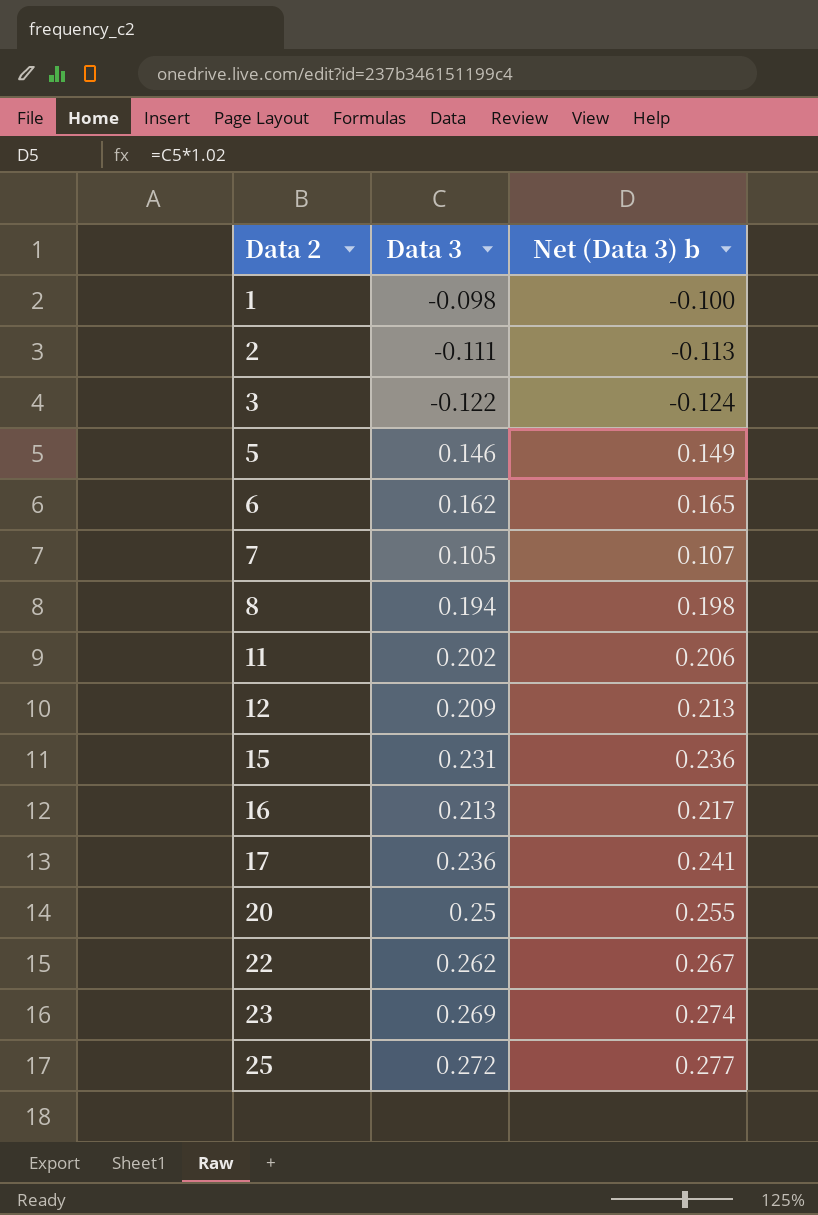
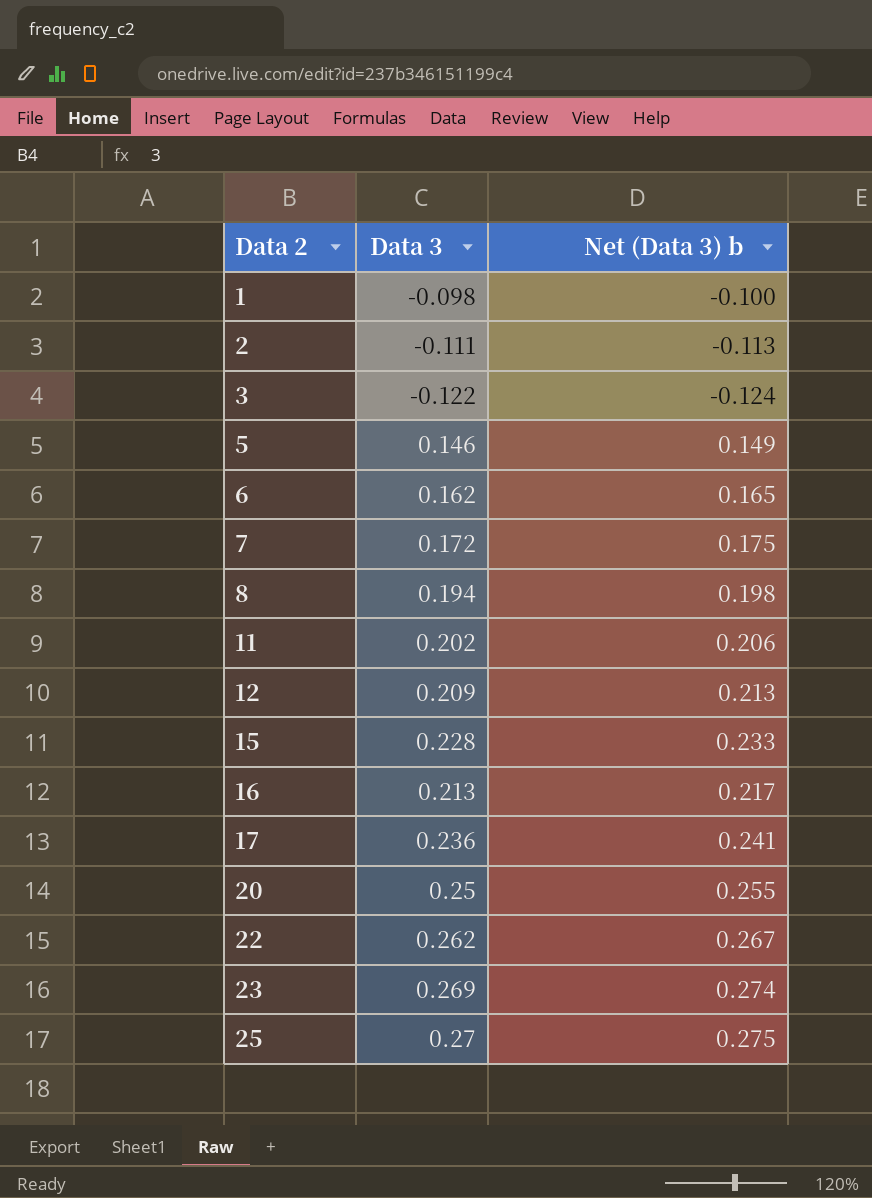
7 | Data 3: 0.105 -> 0.172
7 | Net (Data 3) b: 0.107 -> 0.175
15 | Data 3: 0.231 -> 0.228
15 | Net (Data 3) b: 0.236 -> 0.233
25 | Data 3: 0.272 -> 0.27
25 | Net (Data 3) b: 0.277 -> 0.275

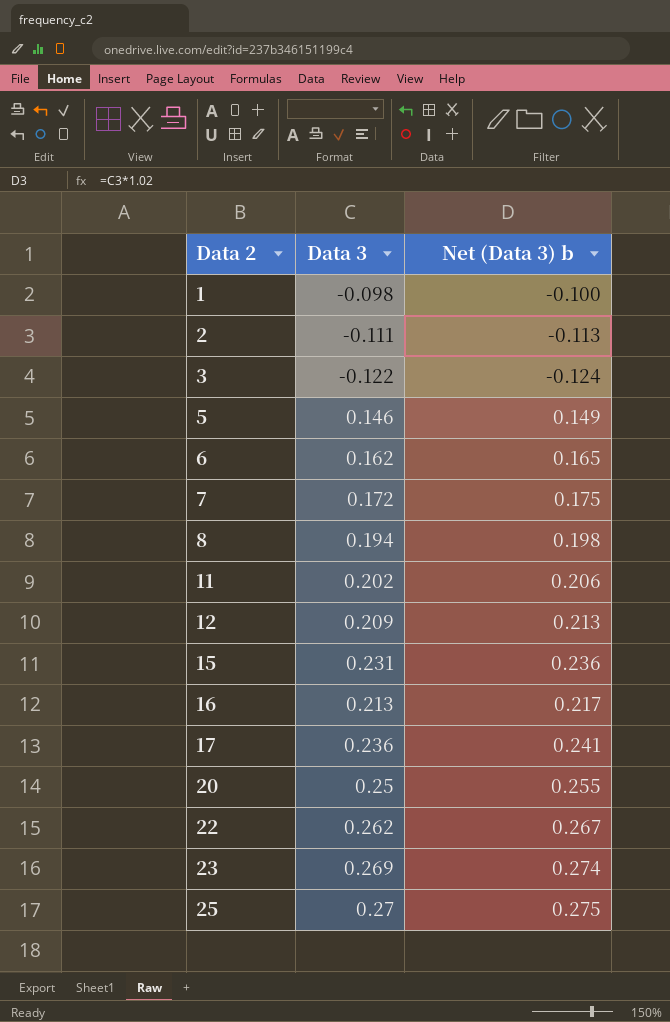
15 | Data 3: 0.228 -> 0.231
15 | Net (Data 3) b: 0.233 -> 0.236

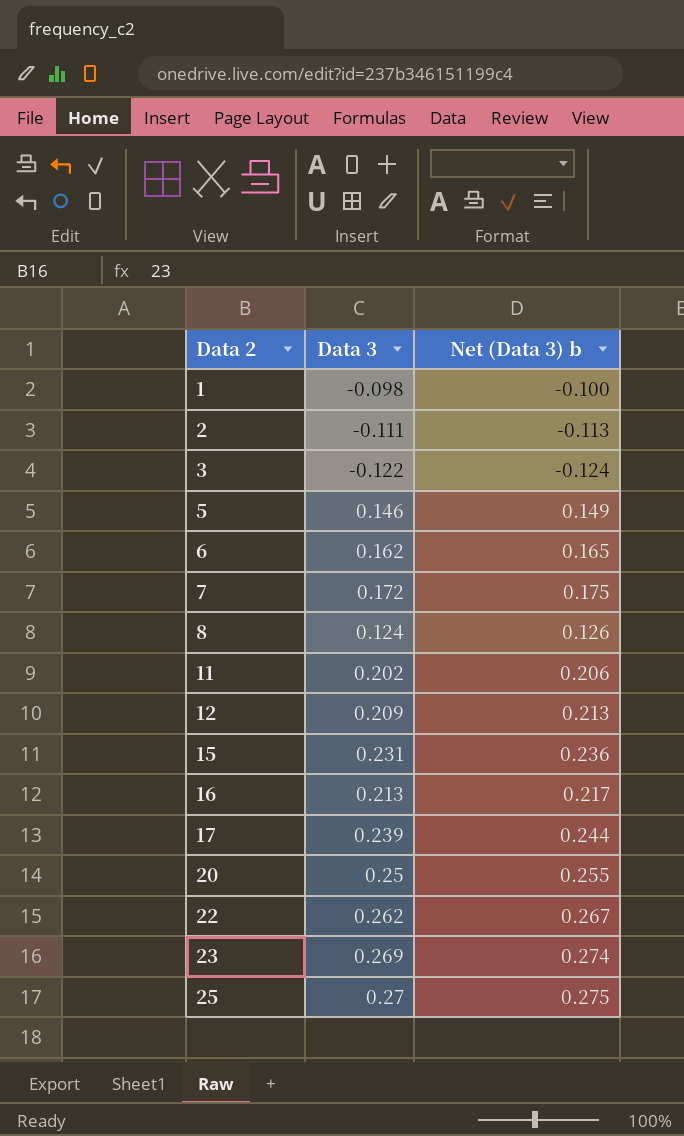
8 | Data 3: 0.194 -> 0.124
8 | Net (Data 3) b: 0.198 -> 0.126
17 | Data 3: 0.236 -> 0.239
17 | Net (Data 3) b: 0.241 -> 0.244

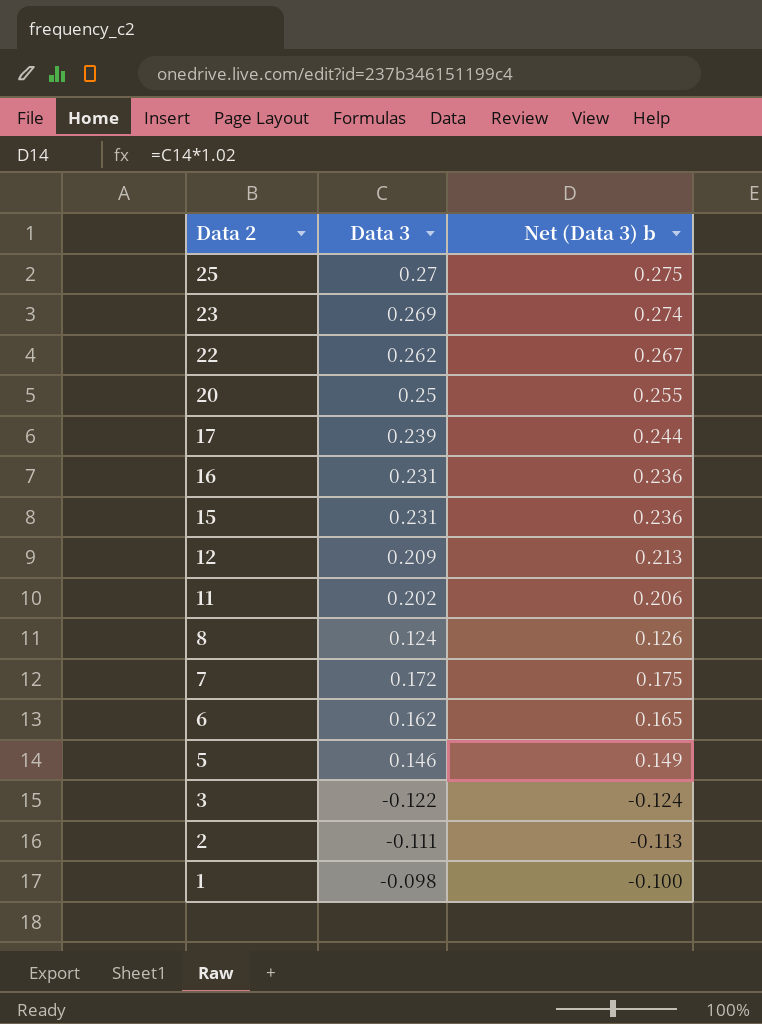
row order: Data 2 ascending -> Data 2 descending
16 | Data 3: 0.213 -> 0.231
16 | Net (Data 3) b: 0.217 -> 0.236

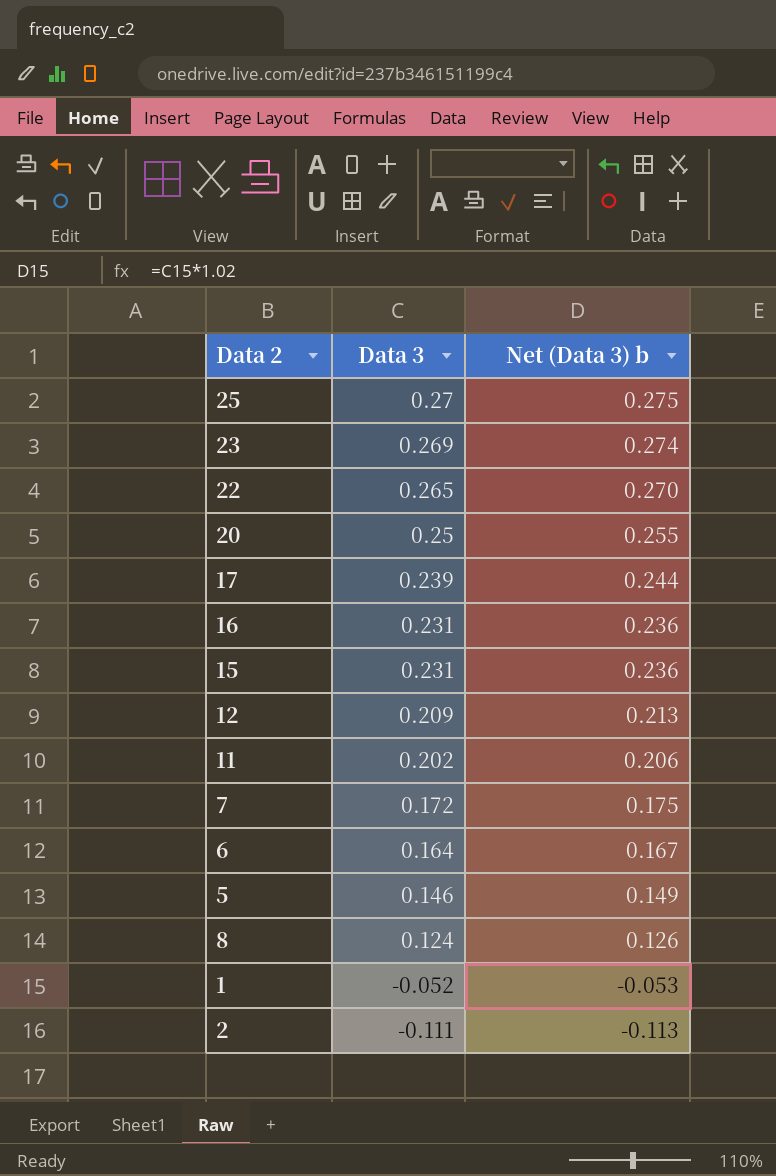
row order: Data 2 descending -> Data 3 descending
row 3: -0.122 | -0.124 -> none
22 | Data 3: 0.262 -> 0.265
22 | Net (Data 3) b: 0.267 -> 0.270
6 | Data 3: 0.162 -> 0.164
6 | Net (Data 3) b: 0.165 -> 0.167
1 | Data 3: -0.098 -> -0.052
1 | Net (Data 3) b: -0.100 -> -0.053

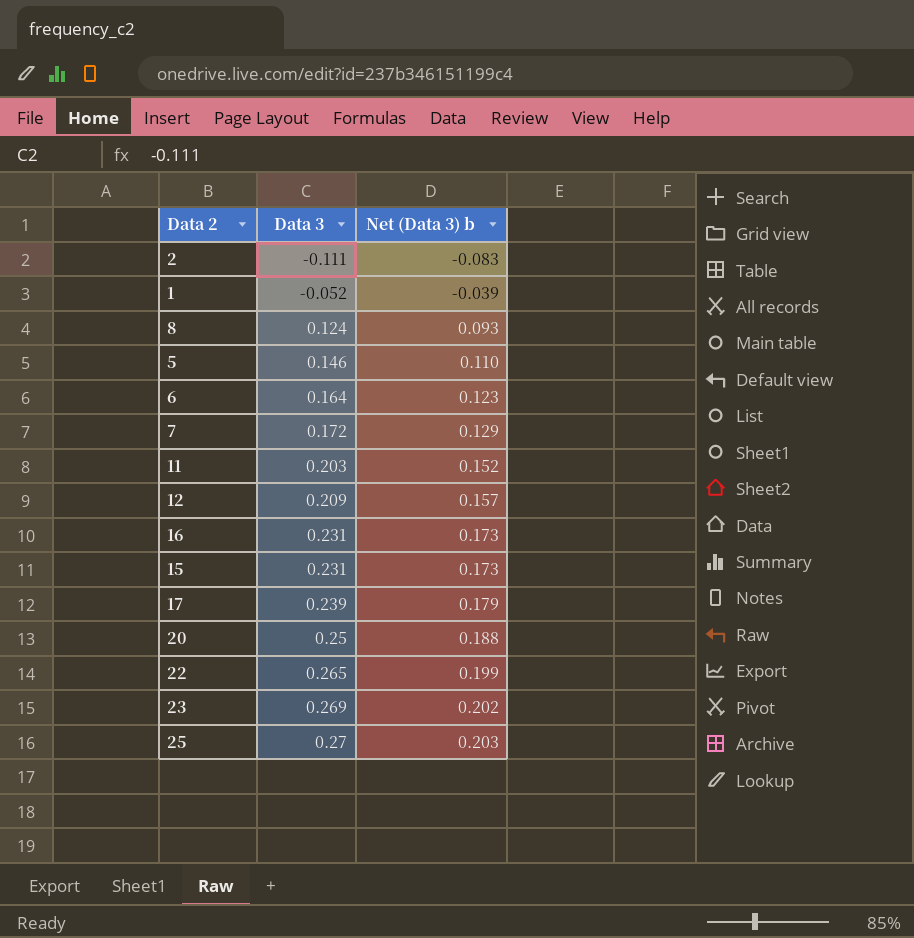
row order: Data 3 descending -> Data 3 ascending
column Net (Data 3) b | formula: [Data 3] * 1.02 -> [Data 3] * 0.75
11 | Data 3: 0.202 -> 0.203

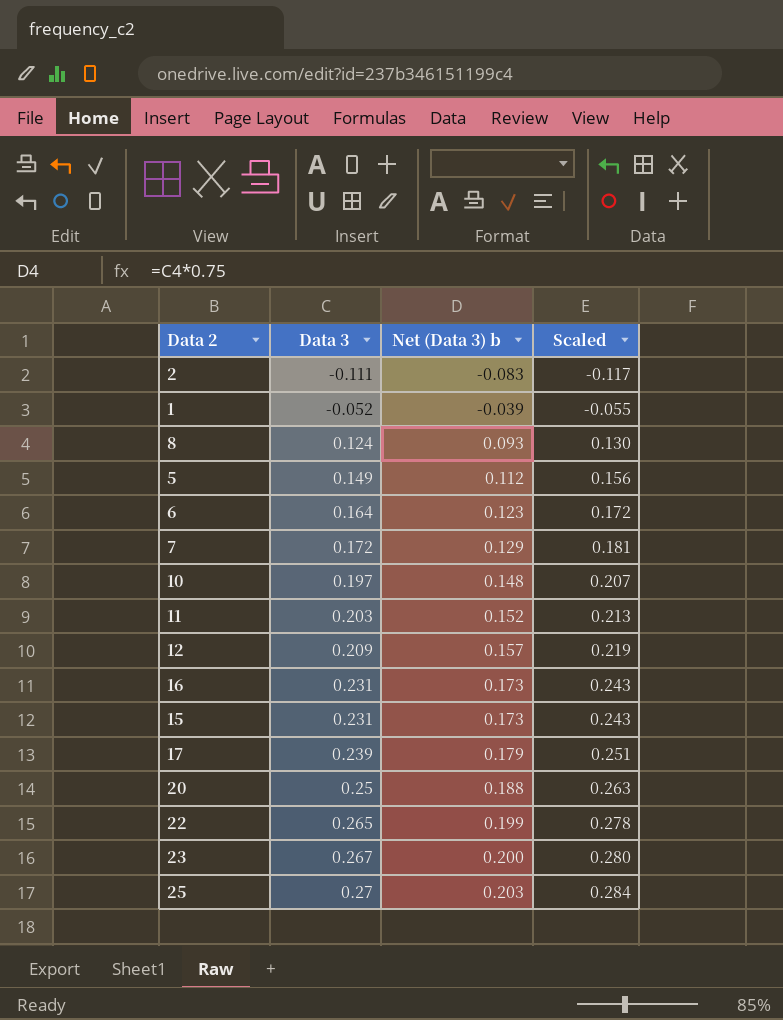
column Scaled | formula: none -> [Data 3] * 1.05
5 | Data 3: 0.146 -> 0.149
5 | Net (Data 3) b: 0.110 -> 0.112
row 10: none -> 0.197 | 0.148 | 0.207
23 | Data 3: 0.269 -> 0.267
23 | Net (Data 3) b: 0.202 -> 0.200

